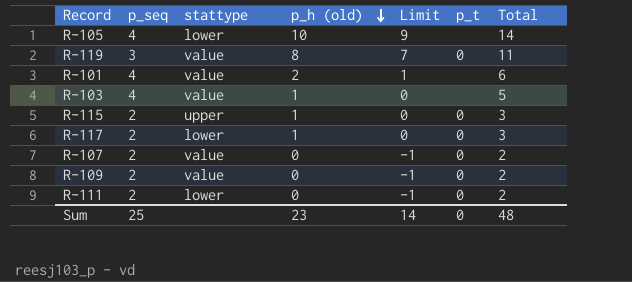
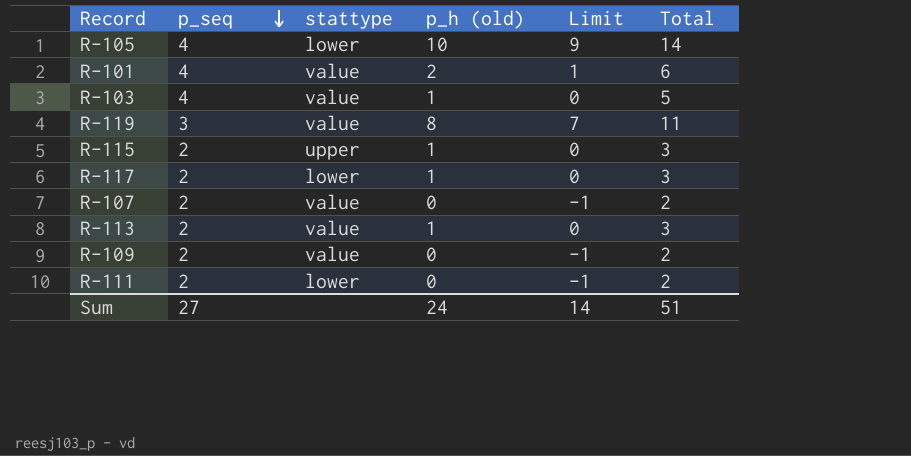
row order: p_h (old) descending -> p_seq descending
column p_t | position: 6 -> none
row R-113: none -> 2 | value | 1 | 0 | 3
Sum | p_seq: 25 -> 27
Sum | p_h (old): 23 -> 24
Sum | Total: 48 -> 51

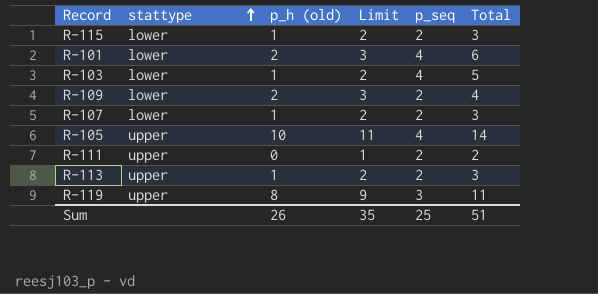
row order: p_seq descending -> stattype ascending
column Limit | formula: [p_h (old)] - 1 -> [p_h (old)] + 1
column p_seq | position: 2 -> 5
row R-117: 2 | lower | 1 | 0 | 3 -> none
R-115 | stattype: upper -> lower
R-101 | stattype: value -> lower
R-103 | stattype: value -> lower
R-109 | stattype: value -> lower
R-109 | p_h (old): 0 -> 2
R-109 | Total: 2 -> 4
R-107 | stattype: value -> lower
R-107 | p_h (old): 0 -> 1
R-107 | Total: 2 -> 3
R-105 | stattype: lower -> upper
R-111 | stattype: lower -> upper
R-113 | stattype: value -> upper
R-119 | stattype: value -> upper
Sum | p_h (old): 24 -> 26
Sum | Limit: 14 -> 35
Sum | p_seq: 27 -> 25

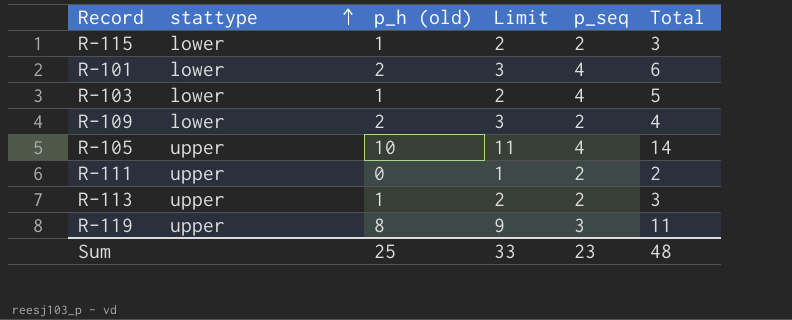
row R-107: lower | 1 | 2 | 2 | 3 -> none
Sum | p_h (old): 26 -> 25
Sum | Limit: 35 -> 33
Sum | p_seq: 25 -> 23
Sum | Total: 51 -> 48

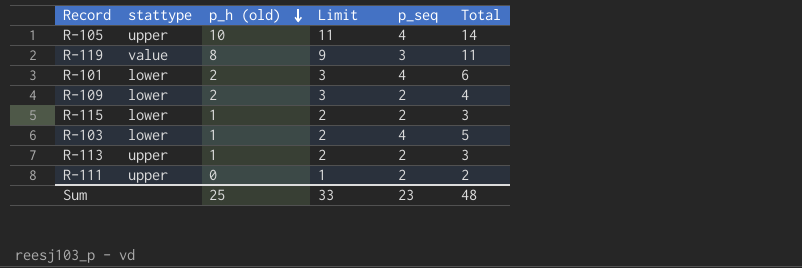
row order: stattype ascending -> p_h (old) descending
R-119 | stattype: upper -> value

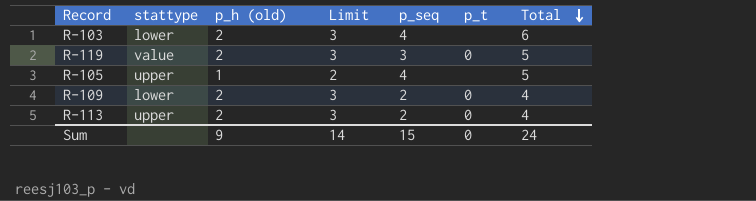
row order: p_h (old) descending -> Total descending
column p_t | position: none -> 6
row R-101: lower | 2 | 3 | 4 | 6 -> none
row R-115: lower | 1 | 2 | 2 | 3 -> none
row R-111: upper | 0 | 1 | 2 | 2 -> none
R-103 | p_h (old): 1 -> 2
R-103 | Limit: 2 -> 3
R-103 | Total: 5 -> 6
R-119 | p_h (old): 8 -> 2
R-119 | Limit: 9 -> 3
R-119 | Total: 11 -> 5
R-105 | p_h (old): 10 -> 1
R-105 | Limit: 11 -> 2
R-105 | Total: 14 -> 5
R-113 | p_h (old): 1 -> 2
R-113 | Limit: 2 -> 3
R-113 | Total: 3 -> 4
Sum | p_h (old): 25 -> 9
Sum | Limit: 33 -> 14
Sum | p_seq: 23 -> 15
Sum | Total: 48 -> 24

